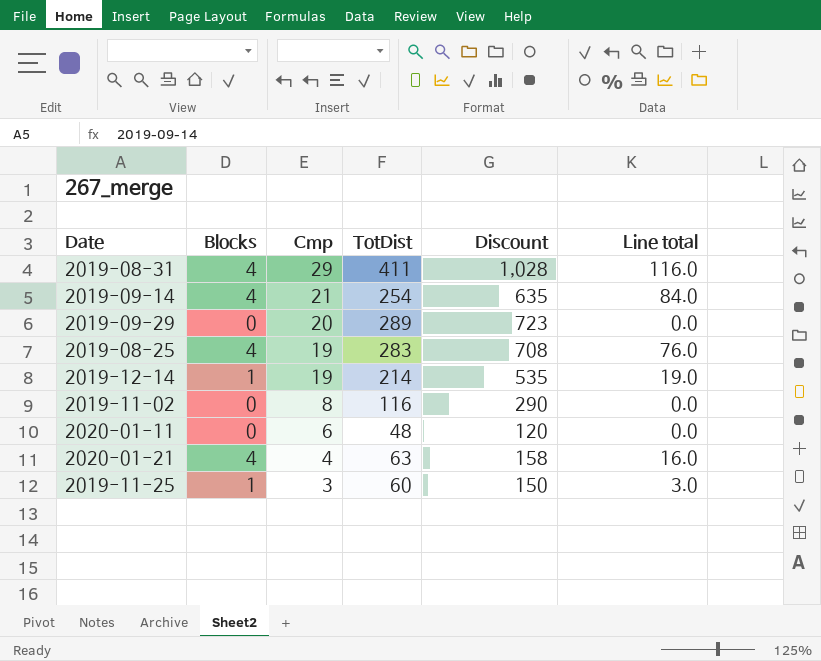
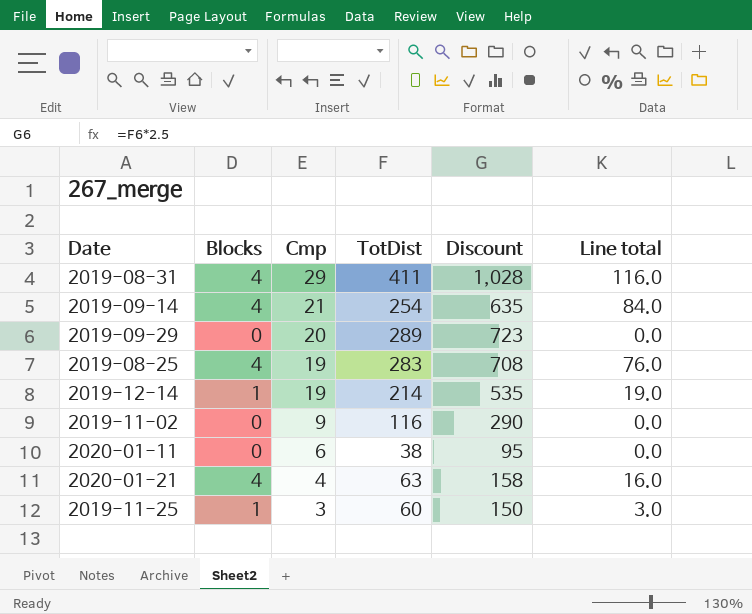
2019-11-02 | Cmp: 8 -> 9
2020-01-11 | TotDist: 48 -> 38
2020-01-11 | Discount: 120 -> 95

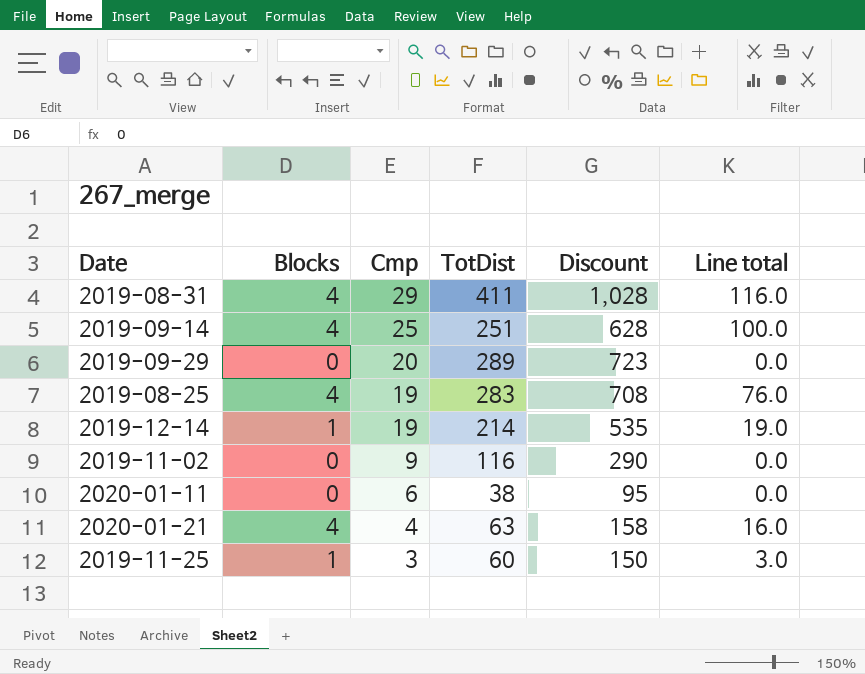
2019-09-14 | Cmp: 21 -> 25
2019-09-14 | TotDist: 254 -> 251
2019-09-14 | Discount: 635 -> 628
2019-09-14 | Line total: 84.0 -> 100.0

